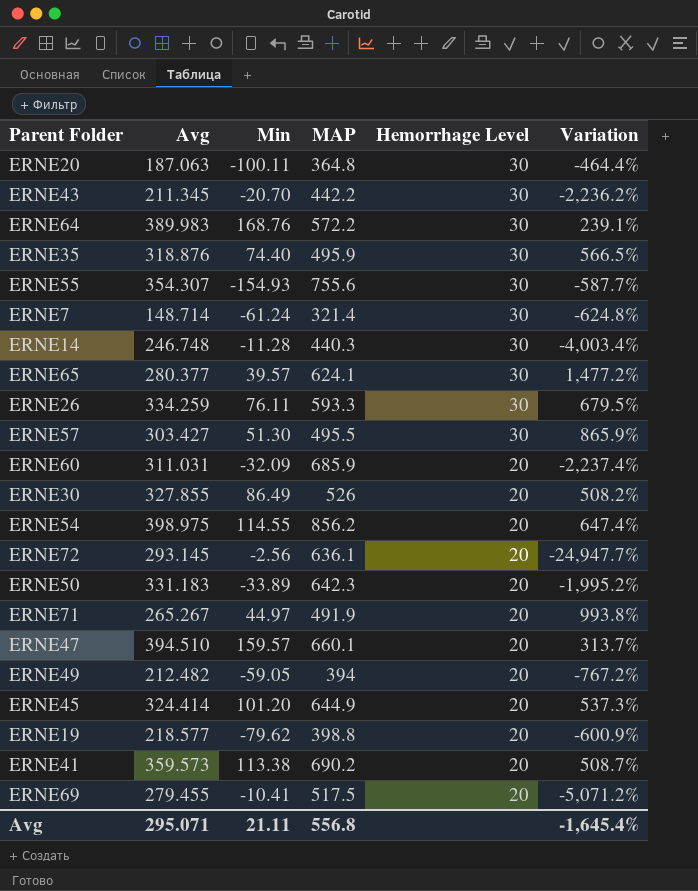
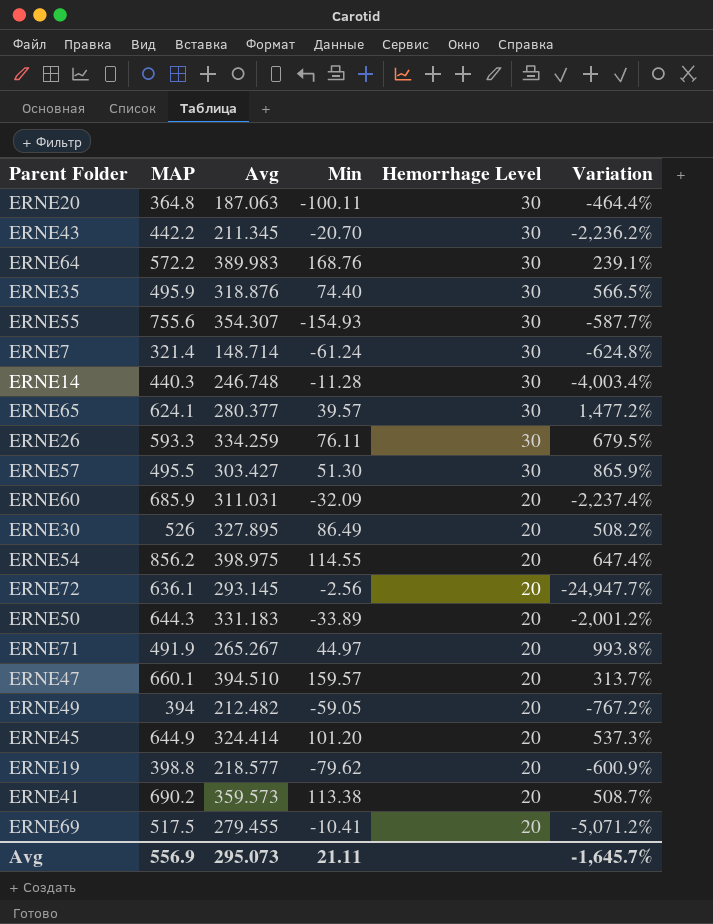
column MAP | position: 4 -> 2
ERNE30 | Avg: 327.855 -> 327.895
ERNE50 | MAP: 642.3 -> 644.3
ERNE50 | Variation: -1,995.2% -> -2,001.2%
Avg | MAP: 556.8 -> 556.9
Avg | Avg: 295.071 -> 295.073
Avg | Variation: -1,645.4% -> -1,645.7%

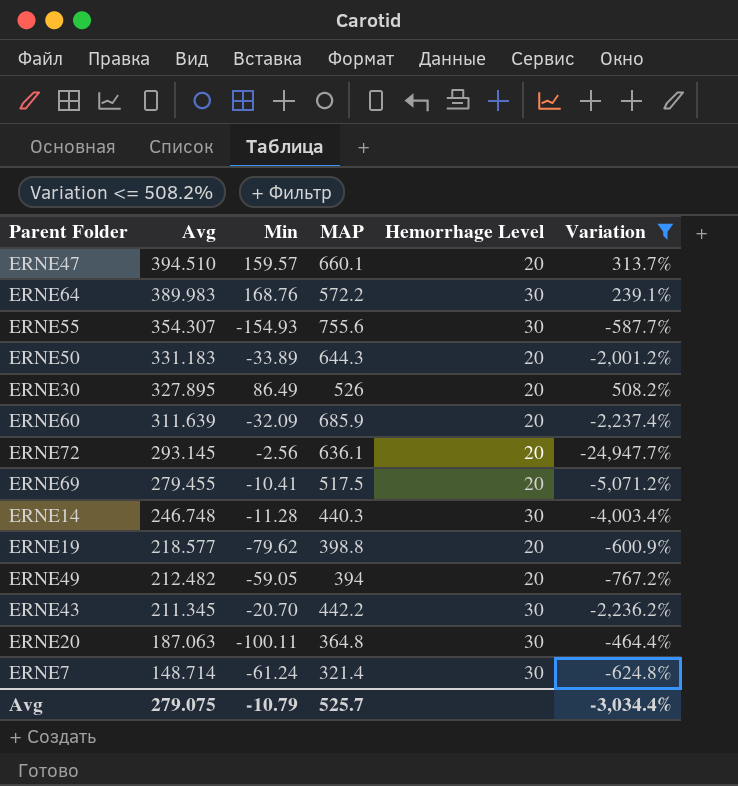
filter: none -> Variation <= 508.2%
row order: Hemorrhage Level descending -> Avg descending
column MAP | position: 2 -> 4
ERNE60 | Avg: 311.031 -> 311.639
Avg | Avg: 295.073 -> 279.075
Avg | Min: 21.11 -> -10.79
Avg | MAP: 556.9 -> 525.7
Avg | Variation: -1,645.7% -> -3,034.4%

